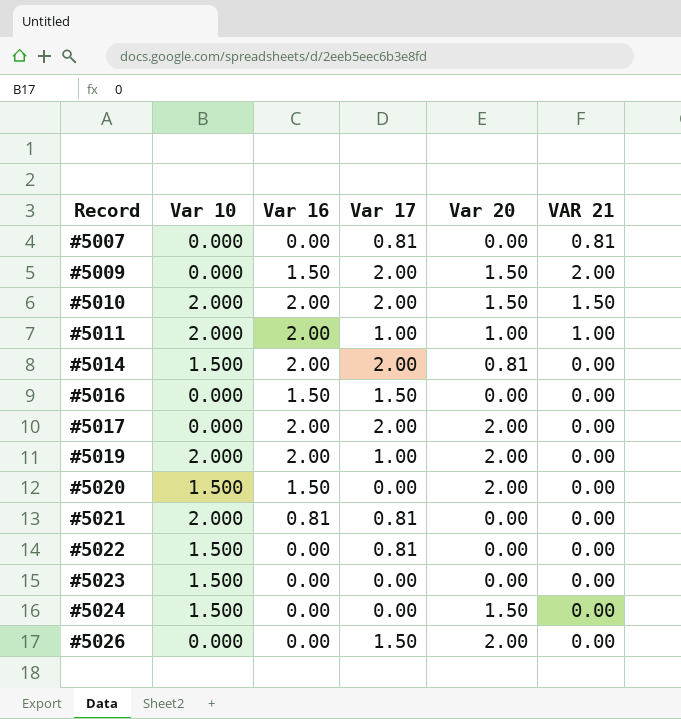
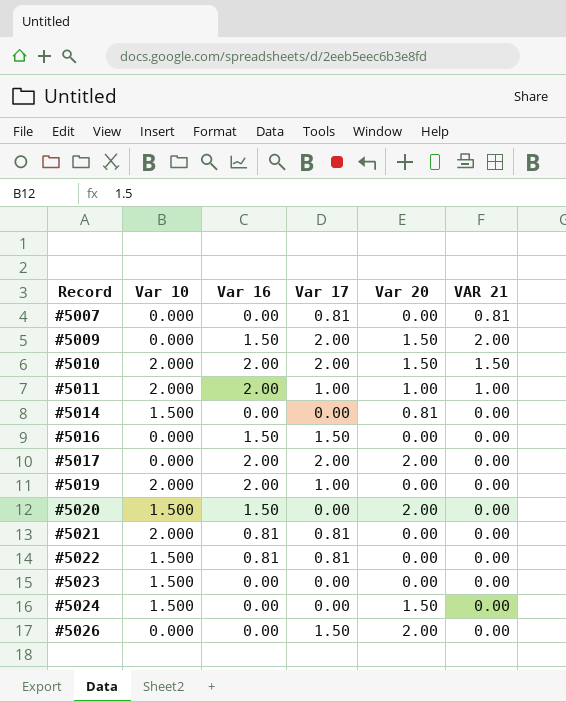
#5014 | Var 16: 2.00 -> 0.00
#5014 | Var 17: 2.00 -> 0.00
#5019 | Var 20: 2.00 -> 0.00
#5022 | Var 16: 0.00 -> 0.81

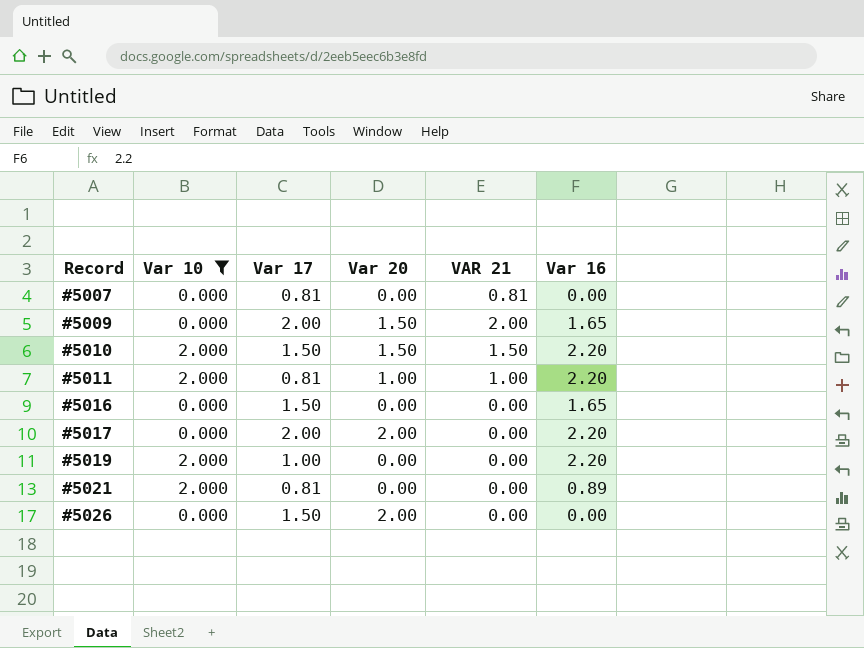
filter: none -> Var 10 != 1.500
column Var 16 | position: 3 -> 6
#5009 | Var 16: 1.50 -> 1.65
#5010 | Var 17: 2.00 -> 1.50
#5010 | Var 16: 2.00 -> 2.20
#5011 | Var 17: 1.00 -> 0.81
#5011 | Var 16: 2.00 -> 2.20
#5016 | Var 16: 1.50 -> 1.65
#5017 | Var 16: 2.00 -> 2.20
#5019 | Var 16: 2.00 -> 2.20
#5021 | Var 16: 0.81 -> 0.89

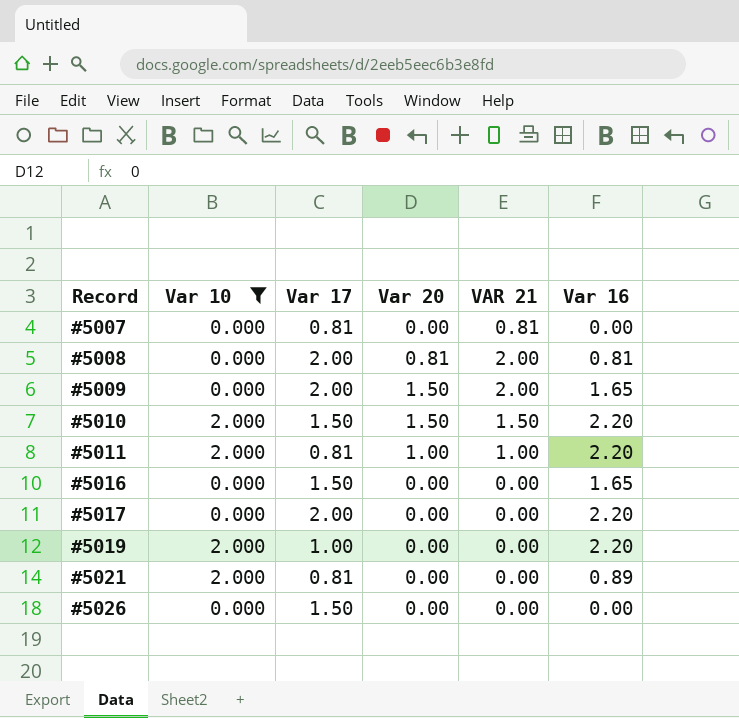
row #5008: none -> 0.000 | 2.00 | 0.81 | 2.00 | 0.81
#5017 | Var 20: 2.00 -> 0.00
#5026 | Var 20: 2.00 -> 0.00

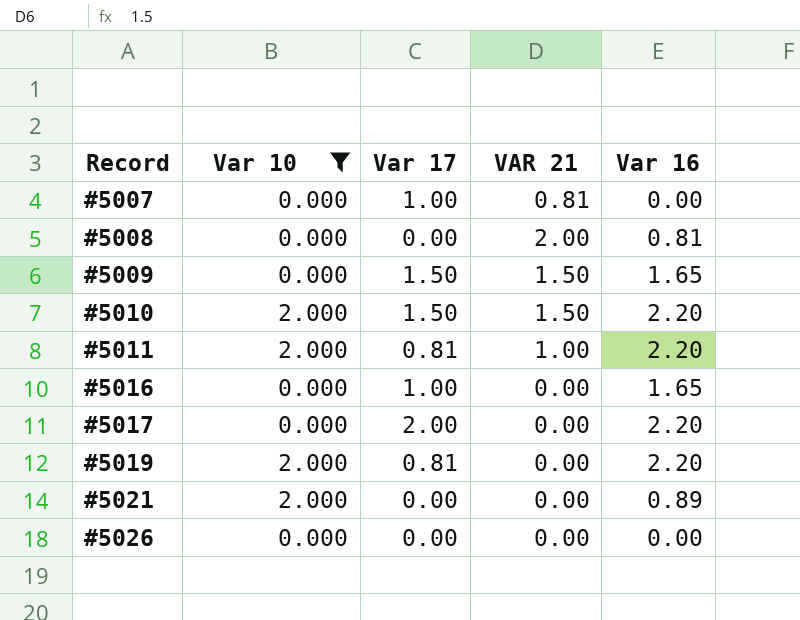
column Var 20 | position: 4 -> none
#5007 | Var 17: 0.81 -> 1.00
#5008 | Var 17: 2.00 -> 0.00
#5009 | Var 17: 2.00 -> 1.50
#5009 | VAR 21: 2.00 -> 1.50
#5016 | Var 17: 1.50 -> 1.00
#5019 | Var 17: 1.00 -> 0.81
#5021 | Var 17: 0.81 -> 0.00
#5026 | Var 17: 1.50 -> 0.00

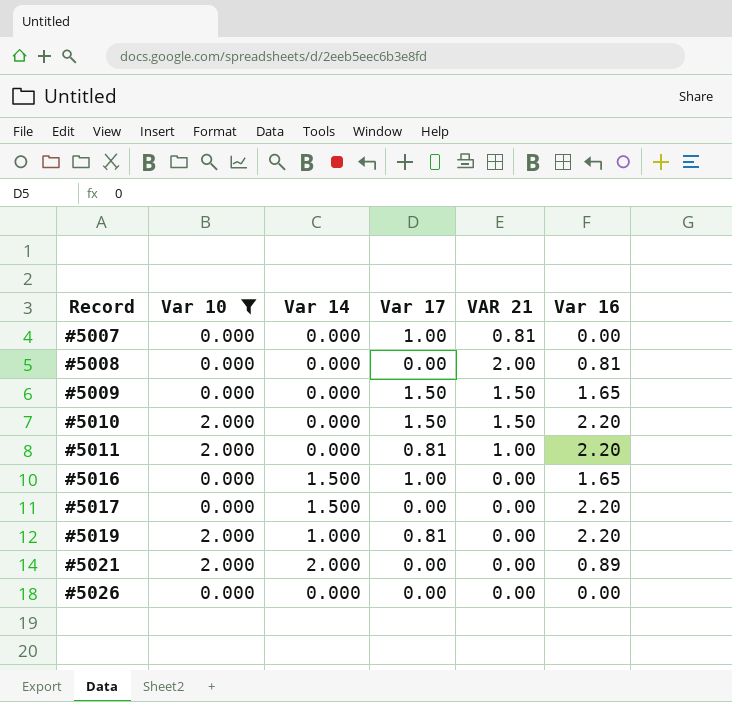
column Var 14 | position: none -> 3
#5017 | Var 17: 2.00 -> 0.00

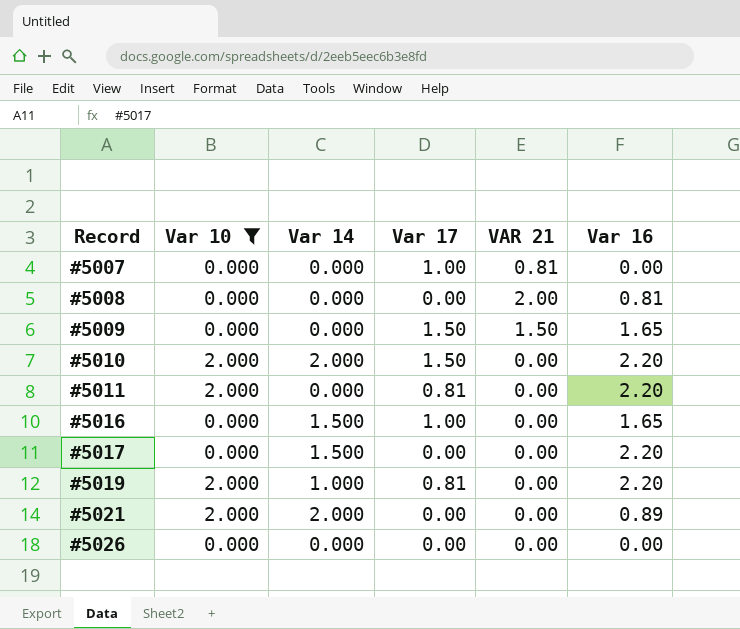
#5010 | Var 14: 0.000 -> 2.000
#5010 | VAR 21: 1.50 -> 0.00
#5011 | VAR 21: 1.00 -> 0.00

